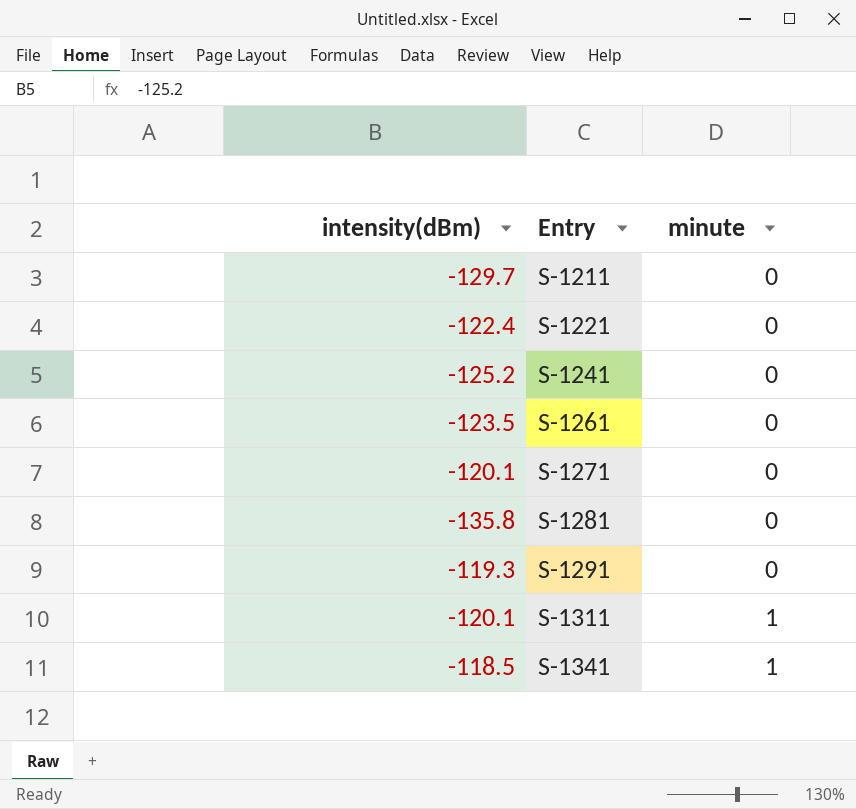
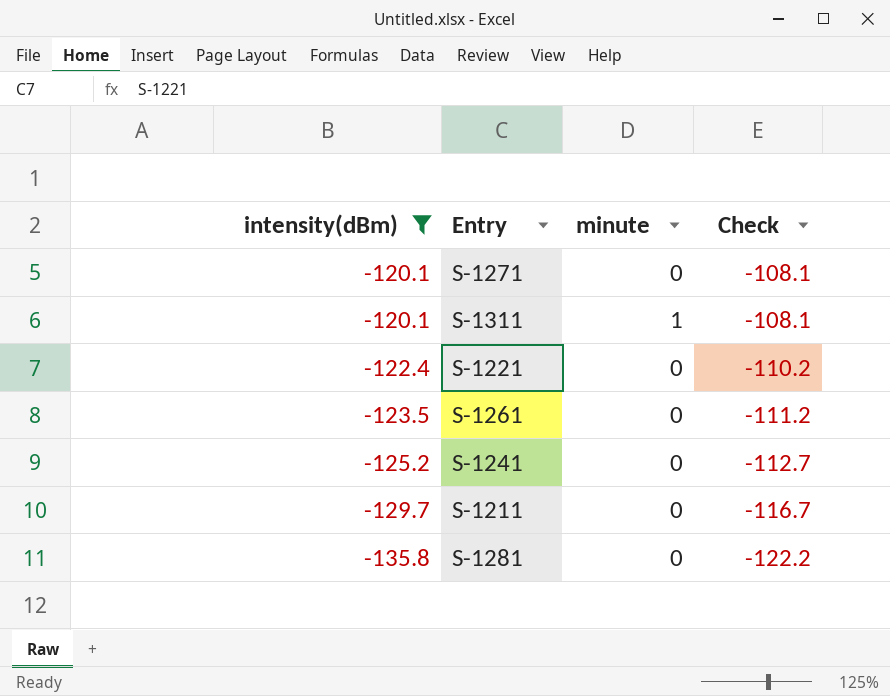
filter: none -> intensity(dBm) <= -120.1
row order: Entry ascending -> intensity(dBm) descending
column Check | formula: none -> [intensity(dBm)] * 0.9

